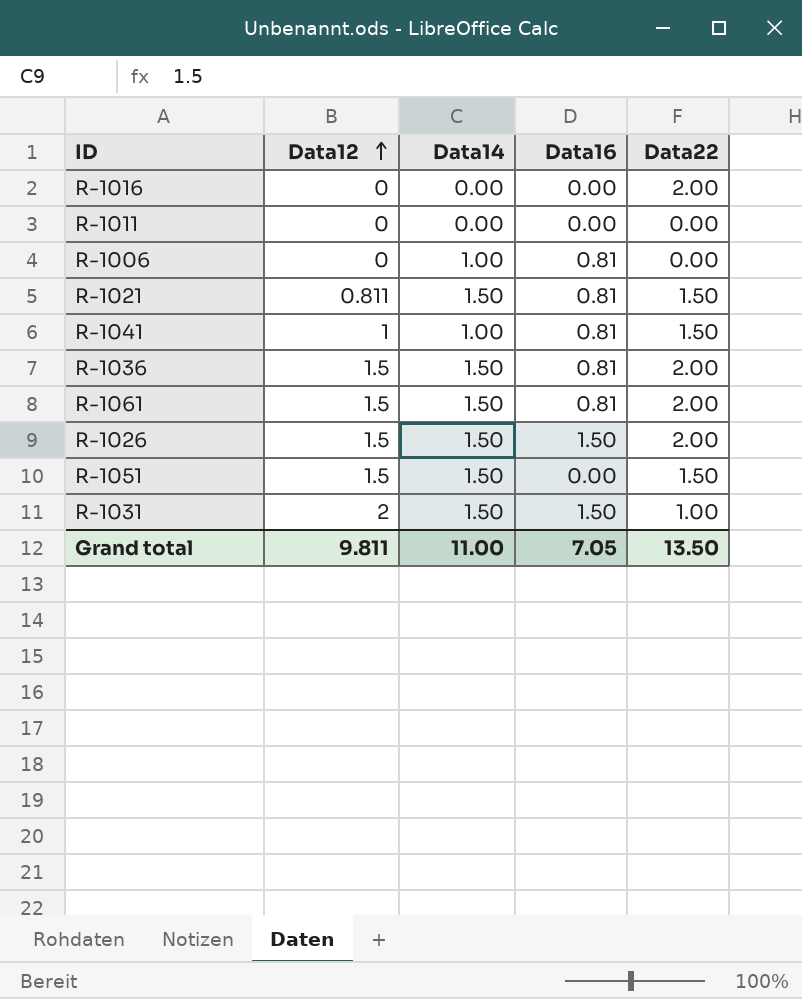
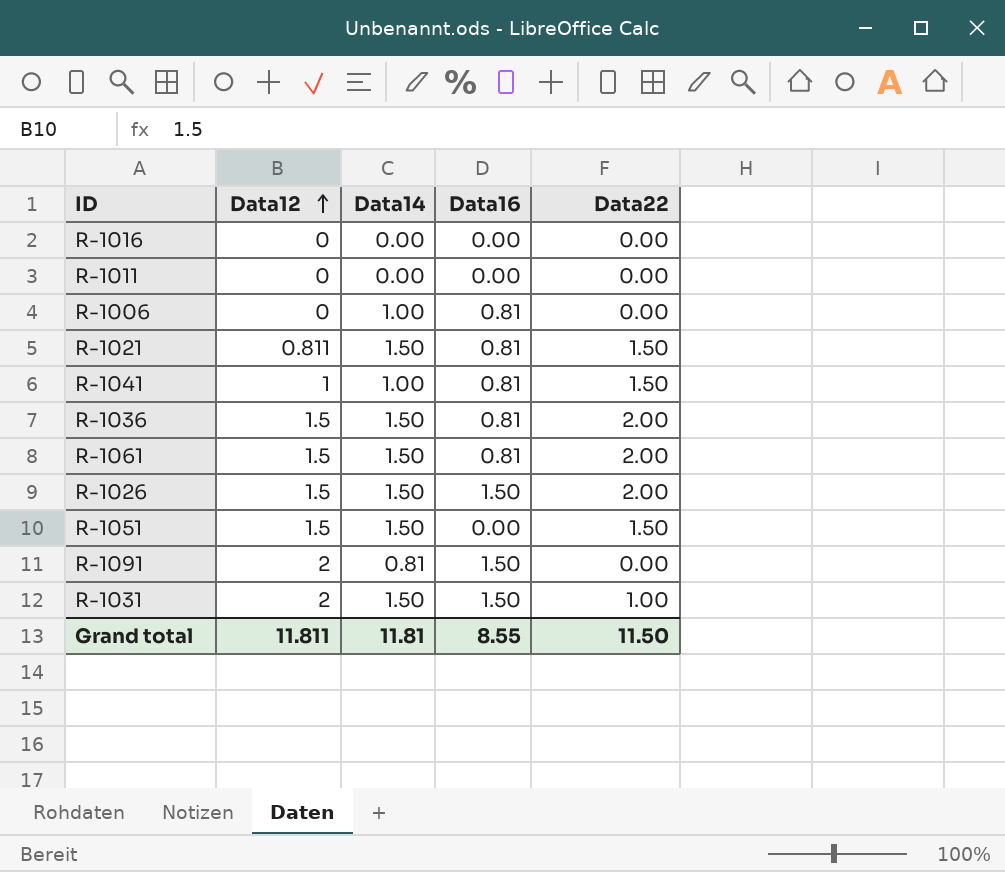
R-1016 | Data22: 2.00 -> 0.00
row R-1091: none -> 2 | 0.81 | 1.50 | 0.00
Grand total | Data12: 9.811 -> 11.811
Grand total | Data14: 11.00 -> 11.81
Grand total | Data16: 7.05 -> 8.55
Grand total | Data22: 13.50 -> 11.50

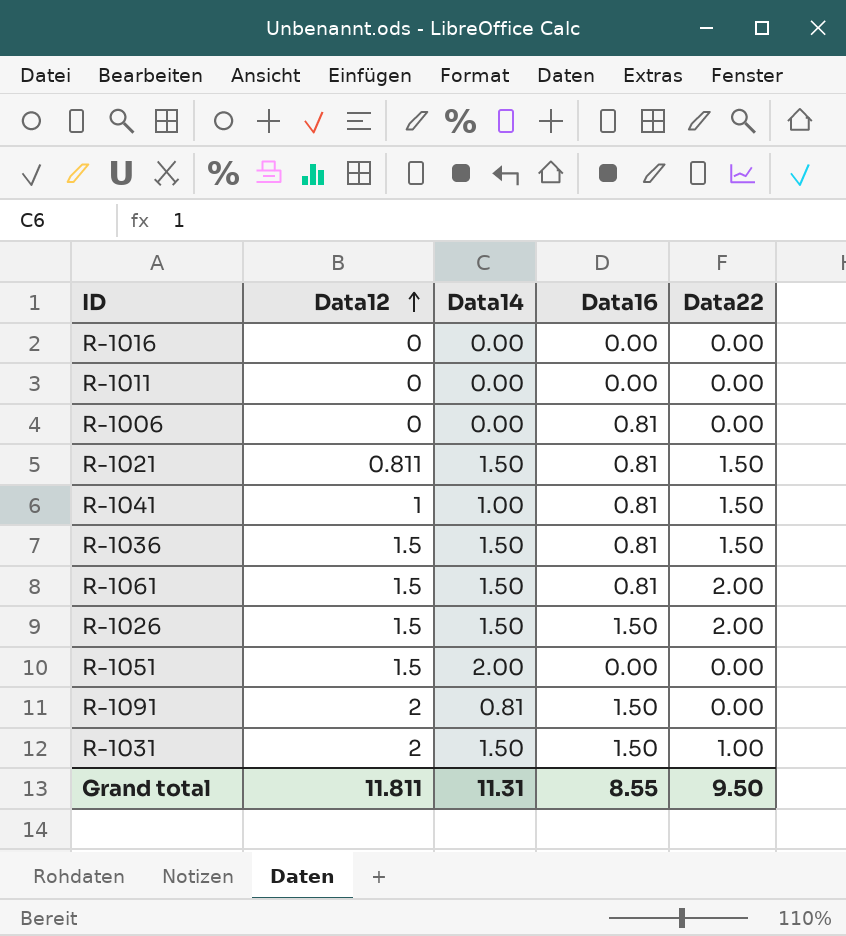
R-1006 | Data14: 1.00 -> 0.00
R-1036 | Data22: 2.00 -> 1.50
R-1051 | Data14: 1.50 -> 2.00
R-1051 | Data22: 1.50 -> 0.00
Grand total | Data14: 11.81 -> 11.31
Grand total | Data22: 11.50 -> 9.50

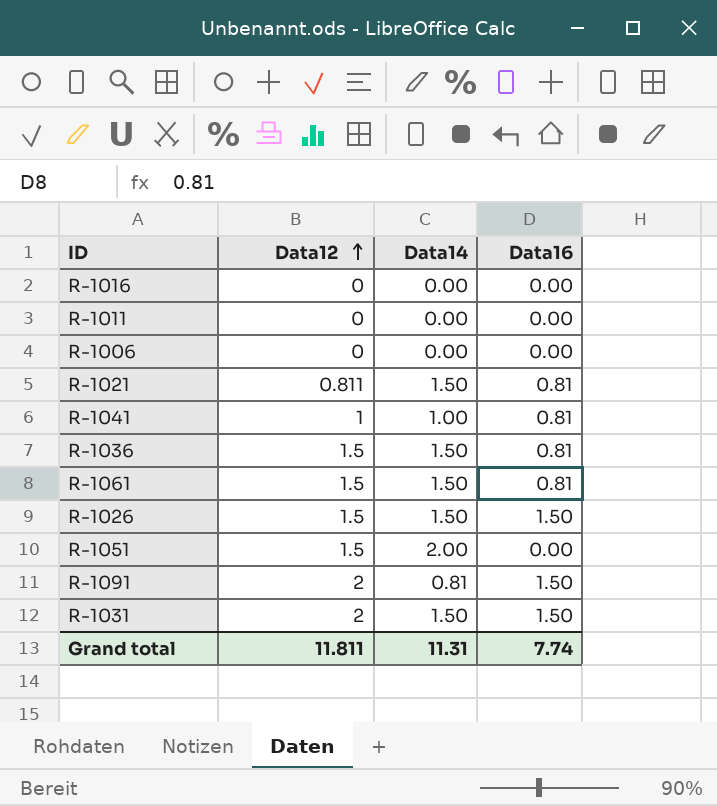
column Data22 | position: 5 -> none
R-1006 | Data16: 0.81 -> 0.00
Grand total | Data16: 8.55 -> 7.74

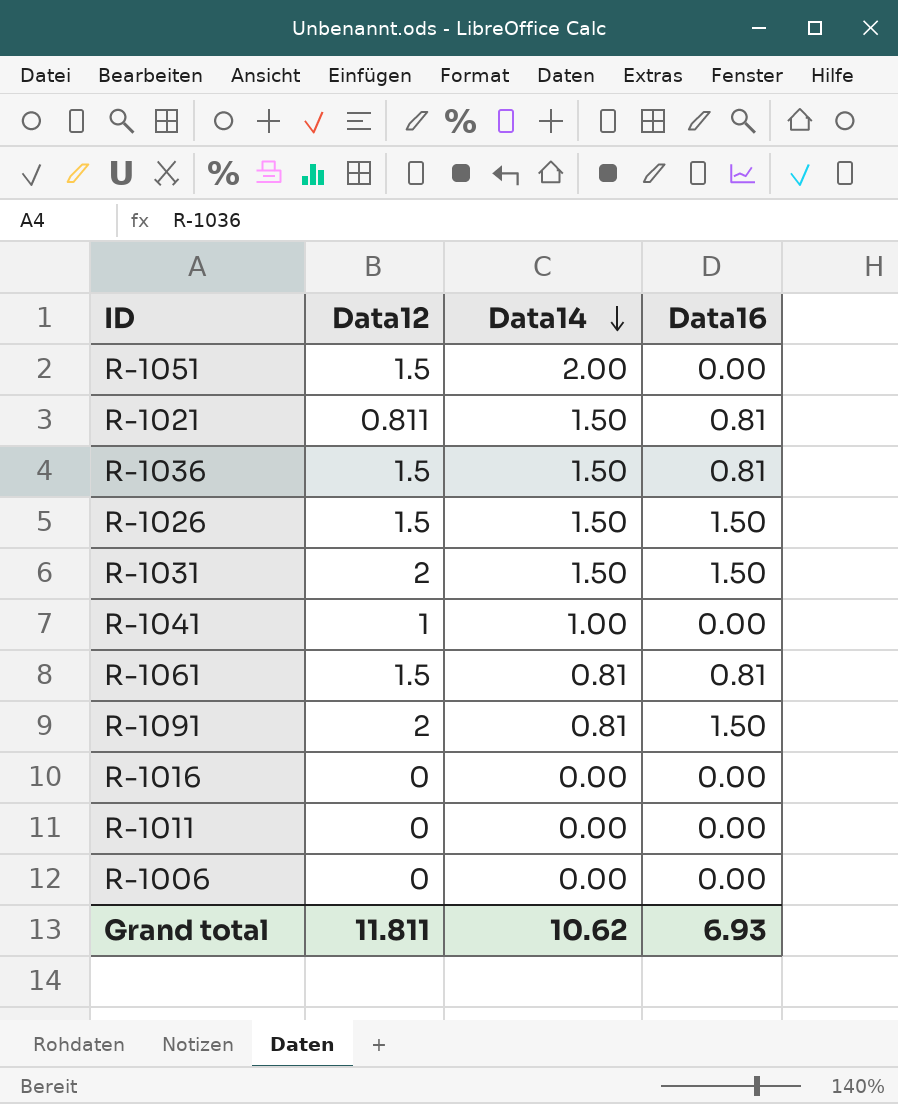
row order: Data12 ascending -> Data14 descending
R-1041 | Data16: 0.81 -> 0.00
R-1061 | Data14: 1.50 -> 0.81
Grand total | Data14: 11.31 -> 10.62
Grand total | Data16: 7.74 -> 6.93

